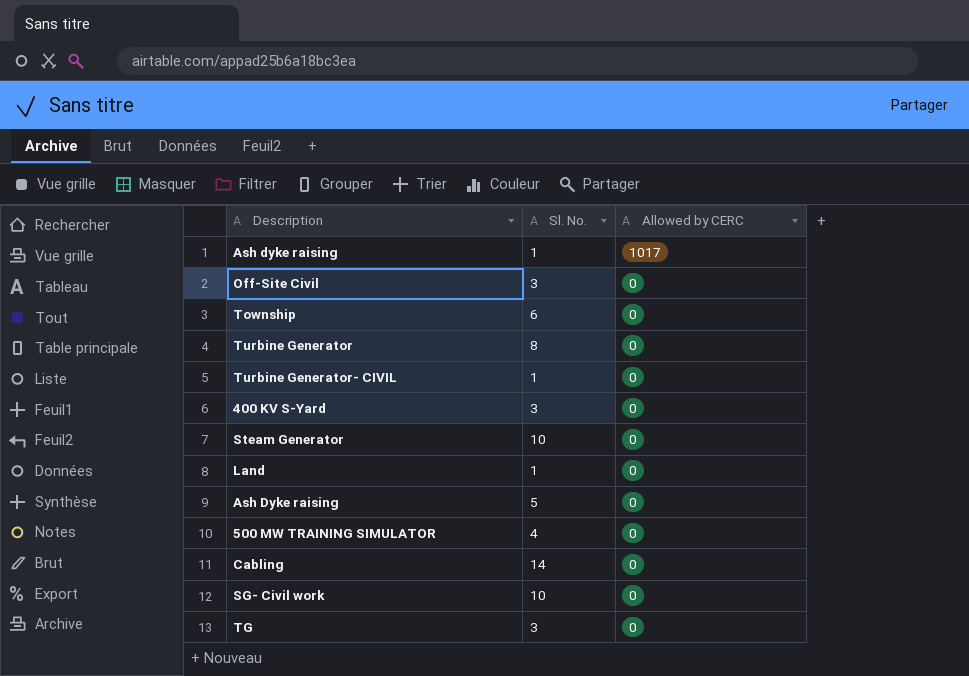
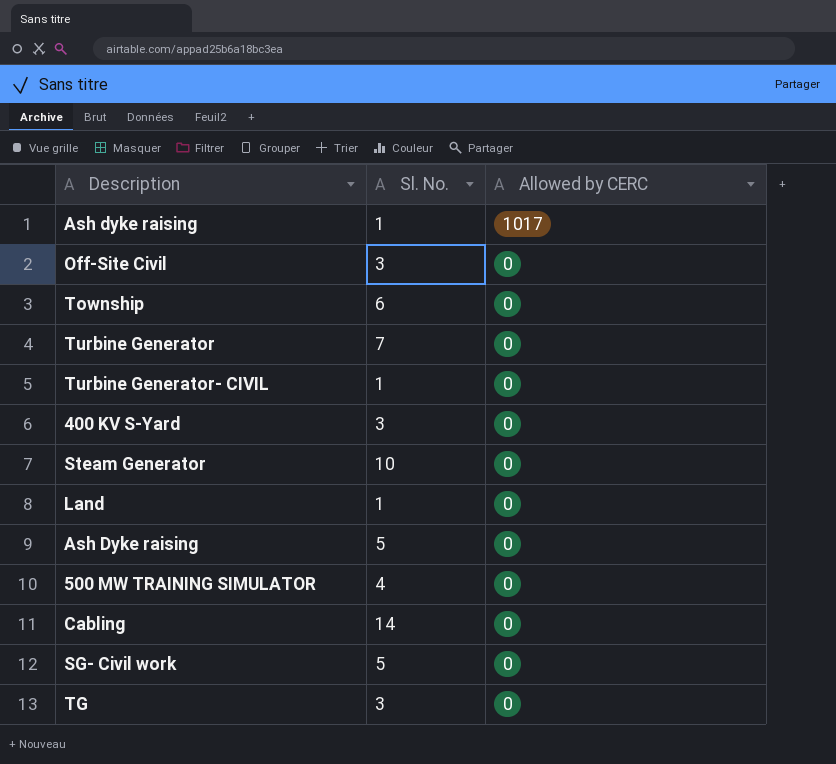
Turbine Generator | Sl. No.: 8 -> 7
SG- Civil work | Sl. No.: 10 -> 5

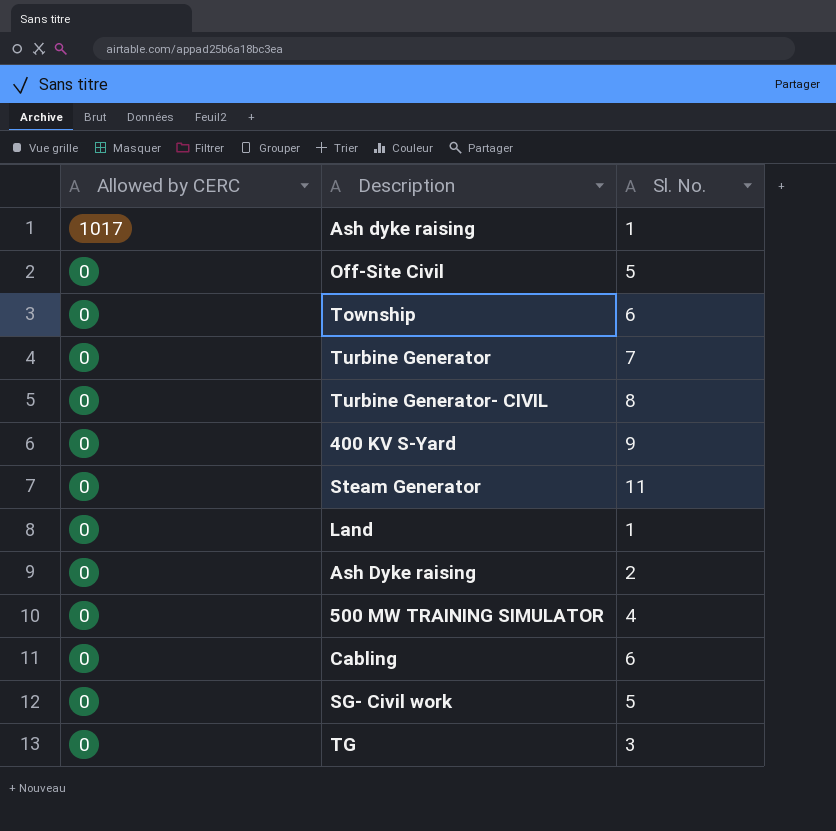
column Allowed by CERC | position: 3 -> 1
Off-Site Civil | Sl. No.: 3 -> 5
Turbine Generator- CIVIL | Sl. No.: 1 -> 8
400 KV S-Yard | Sl. No.: 3 -> 9
Steam Generator | Sl. No.: 10 -> 11
Ash Dyke raising | Sl. No.: 5 -> 2
Cabling | Sl. No.: 14 -> 6

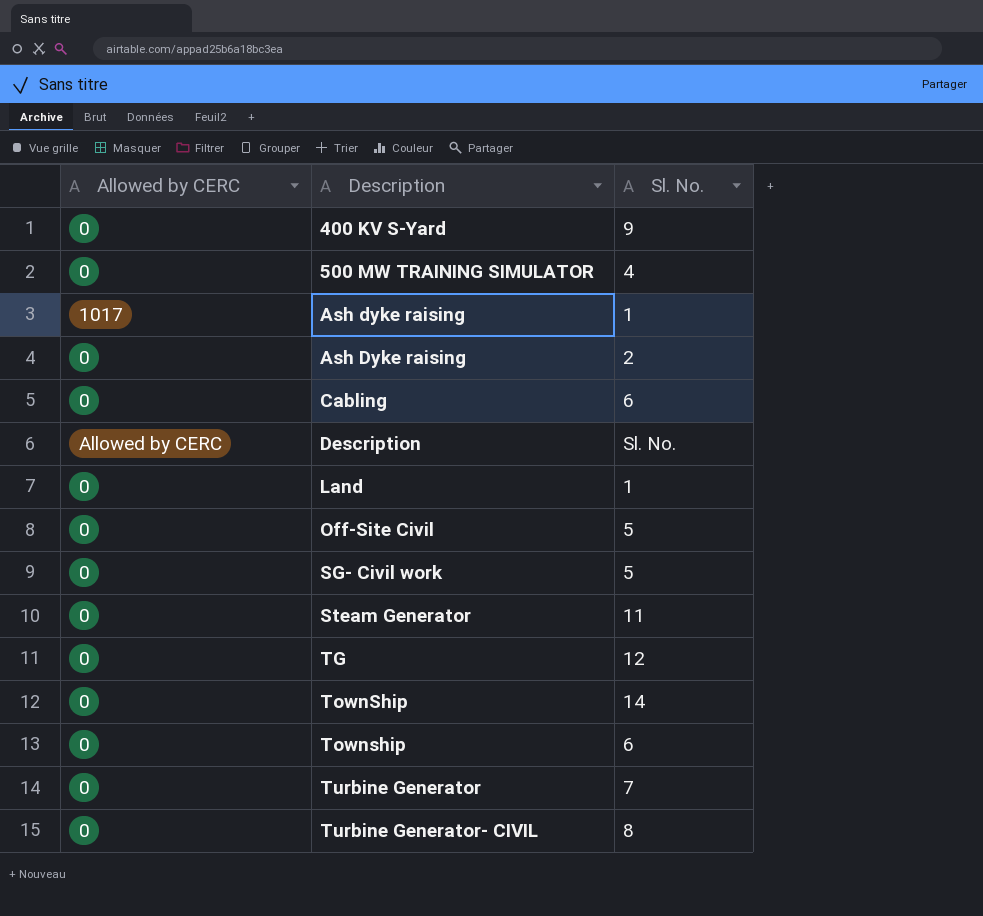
row order: Allowed by CERC descending -> Description ascending
row Description: none -> Allowed by CERC | Sl. No.
TG | Sl. No.: 3 -> 12
row TownShip: none -> 0 | 14

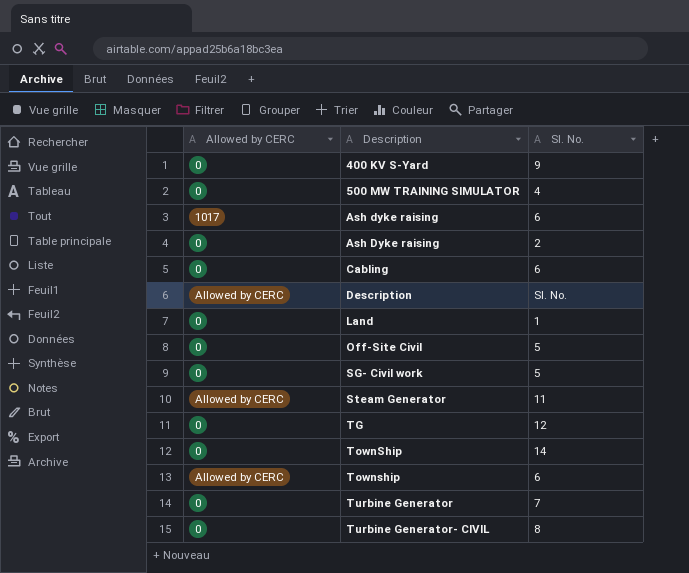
Ash dyke raising | Sl. No.: 1 -> 6
Steam Generator | Allowed by CERC: 0 -> Allowed by CERC
Township | Allowed by CERC: 0 -> Allowed by CERC

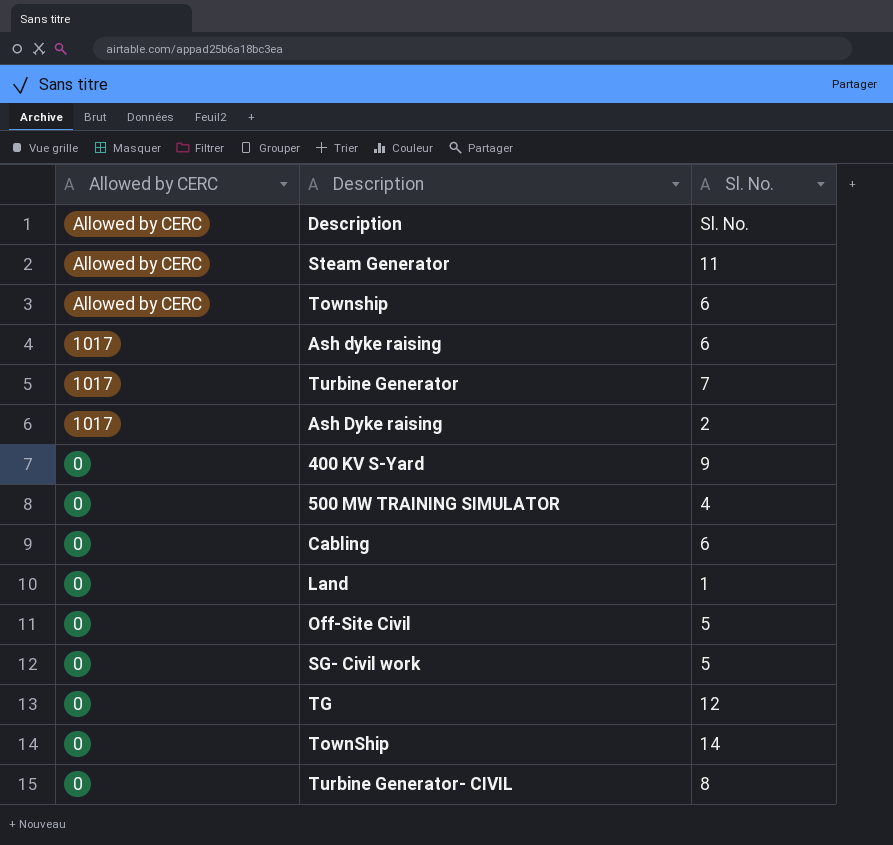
row order: Description ascending -> Allowed by CERC descending
Turbine Generator | Allowed by CERC: 0 -> 1017
Ash Dyke raising | Allowed by CERC: 0 -> 1017

